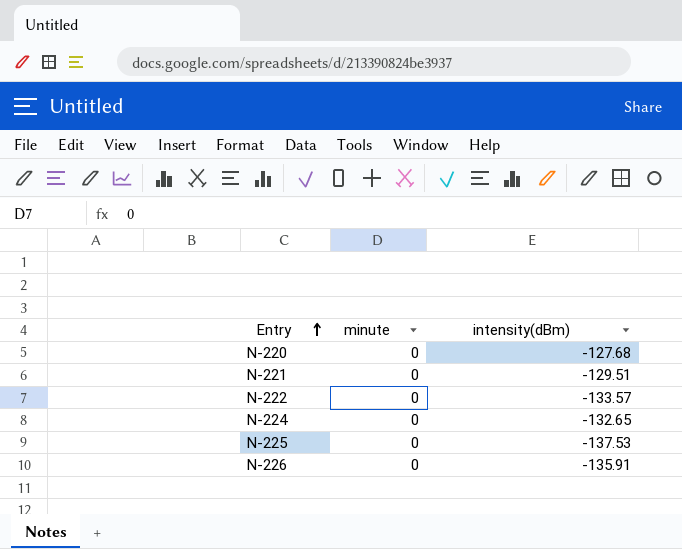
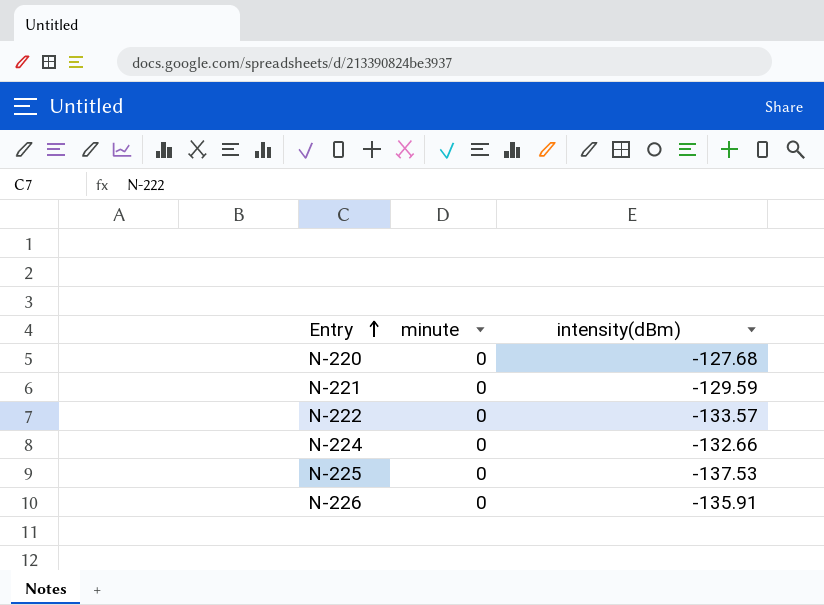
N-221 | intensity(dBm): -129.51 -> -129.59
N-224 | intensity(dBm): -132.65 -> -132.66

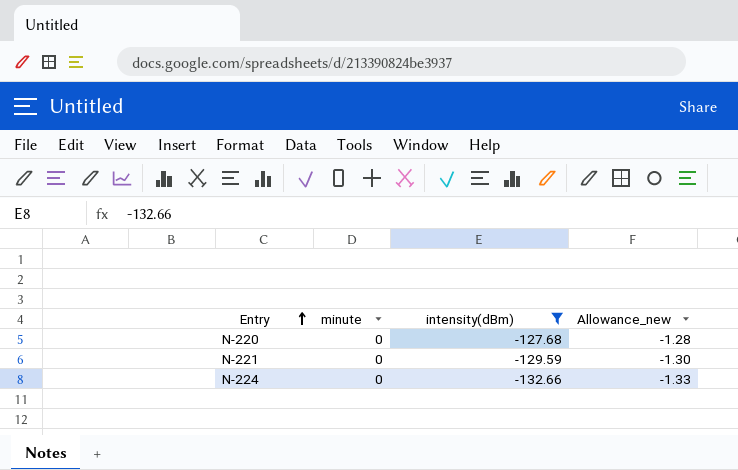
filter: none -> intensity(dBm) >= -132.66
column Allowance_new | formula: none -> [intensity(dBm)] * 0.01

